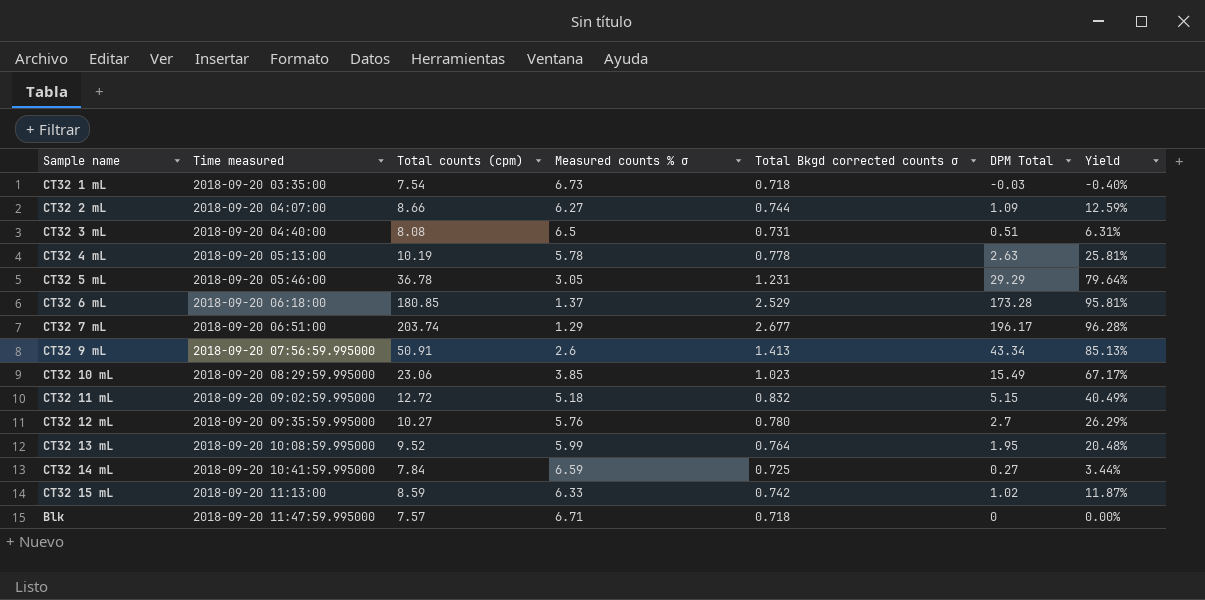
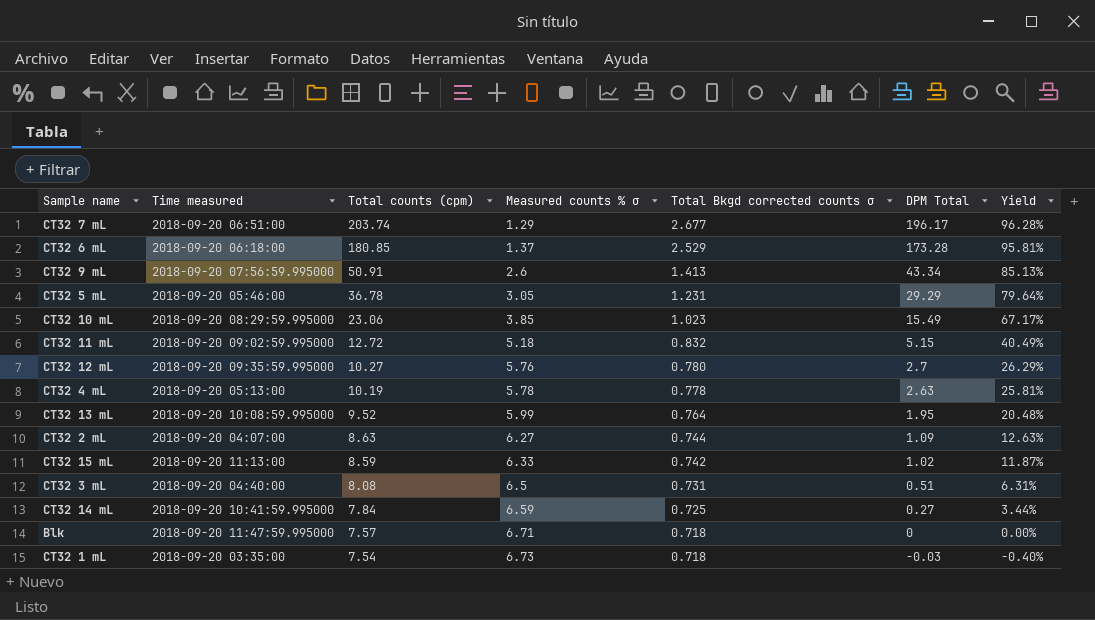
row order: Time measured ascending -> Total counts (cpm) descending
CT32 2 mL | Total counts (cpm): 8.66 -> 8.63
CT32 2 mL | Yield: 12.59% -> 12.63%

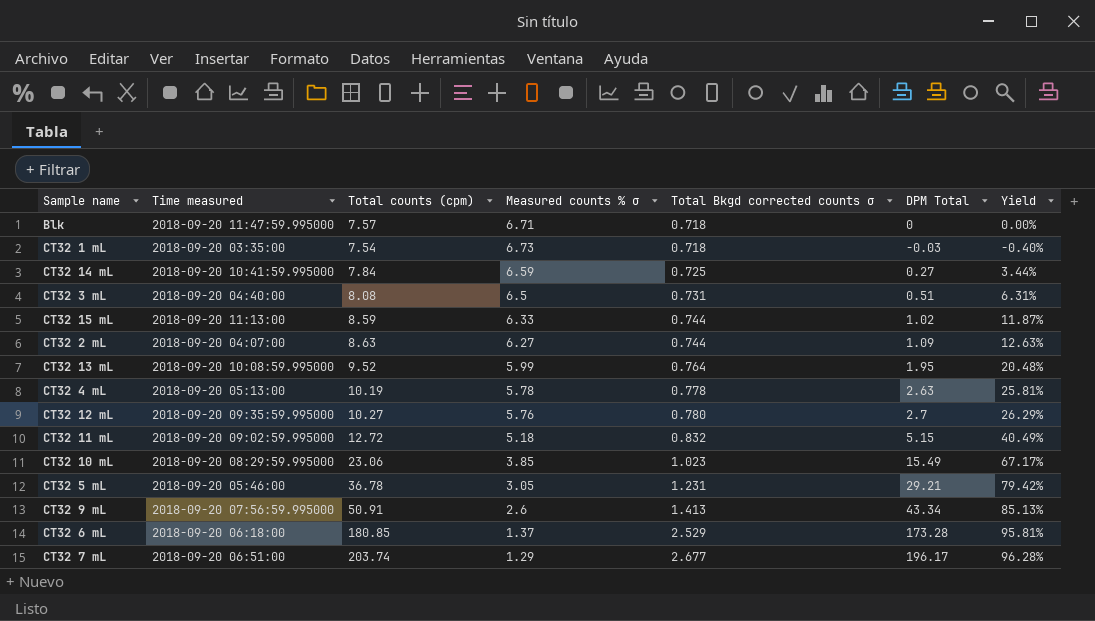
row order: Total counts (cpm) descending -> Total Bkgd corrected counts σ ascending
CT32 15 mL | Total Bkgd corrected counts σ: 0.742 -> 0.744
CT32 5 mL | DPM Total: 29.29 -> 29.21
CT32 5 mL | Yield: 79.64% -> 79.42%

